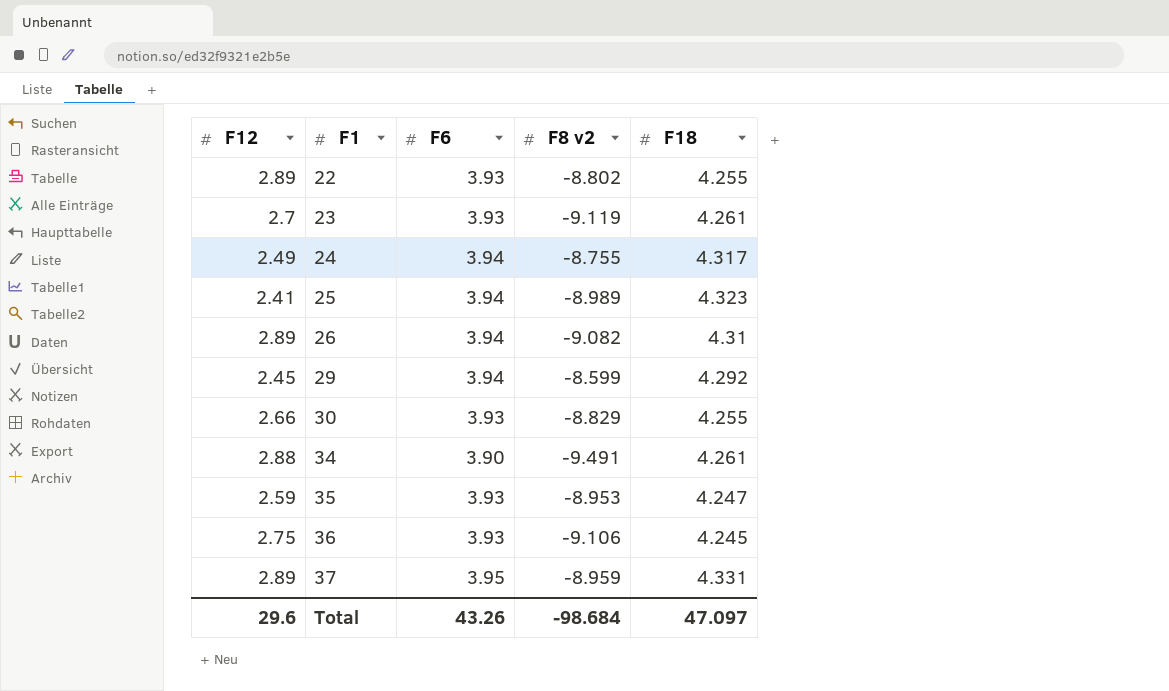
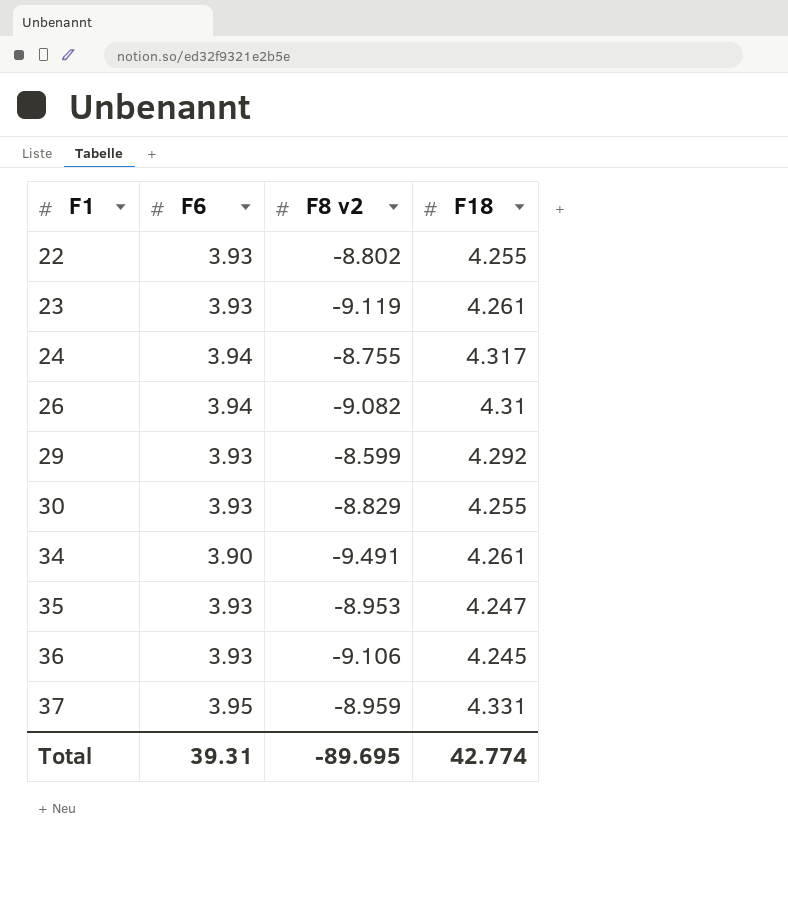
column F12 | position: 1 -> none
row 25: 2.41 | 3.94 | -8.989 | 4.323 -> none
29 | F6: 3.94 -> 3.93
Total | F6: 43.26 -> 39.31
Total | F8 v2: -98.684 -> -89.695
Total | F18: 47.097 -> 42.774

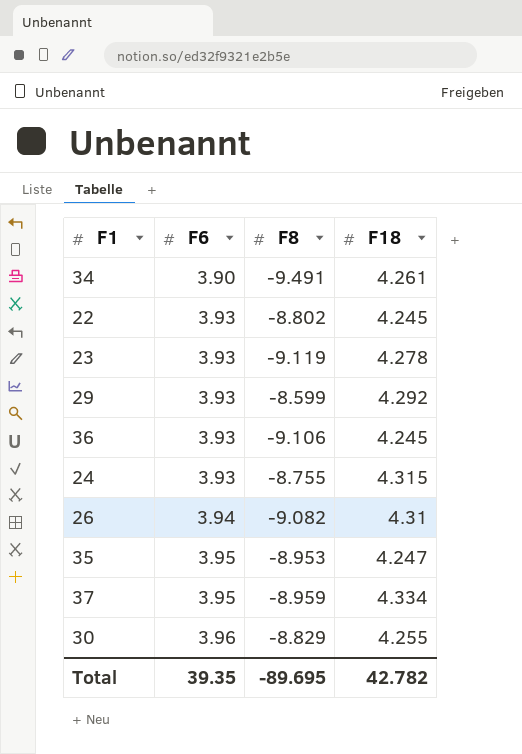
row order: F1 ascending -> F6 ascending
column name: F8 v2 -> F8
22 | F18: 4.255 -> 4.245
23 | F18: 4.261 -> 4.278
24 | F6: 3.94 -> 3.93
24 | F18: 4.317 -> 4.315
35 | F6: 3.93 -> 3.95
37 | F18: 4.331 -> 4.334
30 | F6: 3.93 -> 3.96
Total | F6: 39.31 -> 39.35
Total | F18: 42.774 -> 42.782

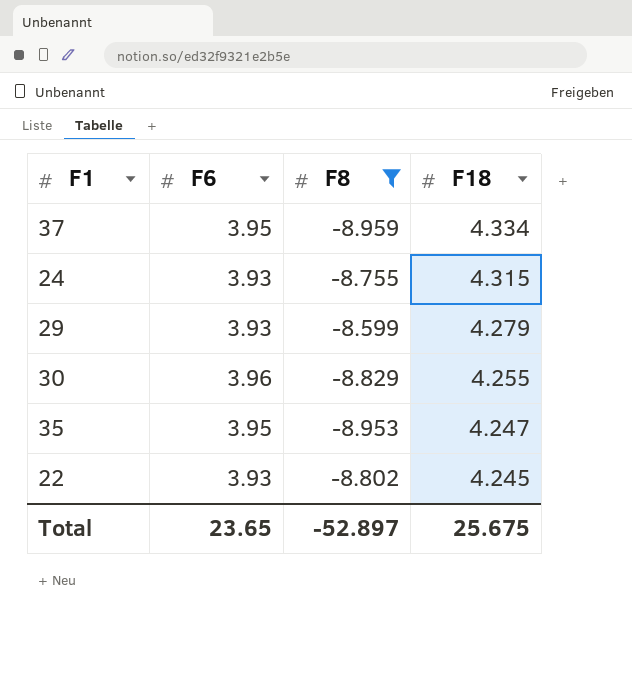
filter: none -> F8 >= -8.959
row order: F6 ascending -> F18 descending
29 | F18: 4.292 -> 4.279
Total | F6: 39.35 -> 23.65
Total | F8: -89.695 -> -52.897
Total | F18: 42.782 -> 25.675

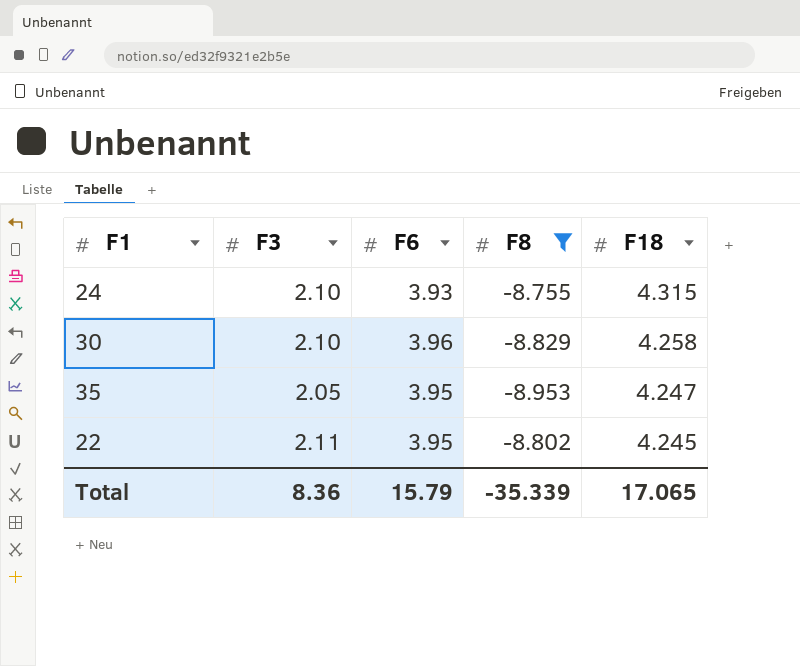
column F3 | position: none -> 2
row 37: 3.95 | -8.959 | 4.334 -> none
row 29: 3.93 | -8.599 | 4.279 -> none
30 | F18: 4.255 -> 4.258
22 | F6: 3.93 -> 3.95
Total | F6: 23.65 -> 15.79
Total | F8: -52.897 -> -35.339
Total | F18: 25.675 -> 17.065

